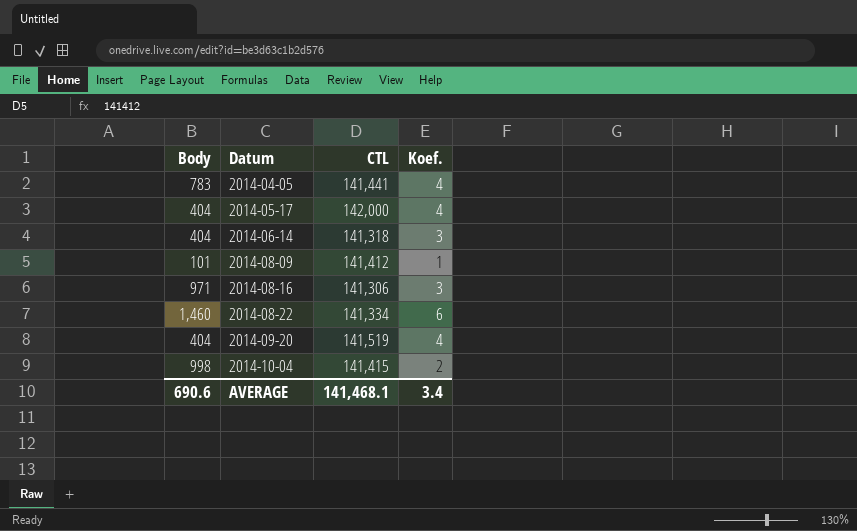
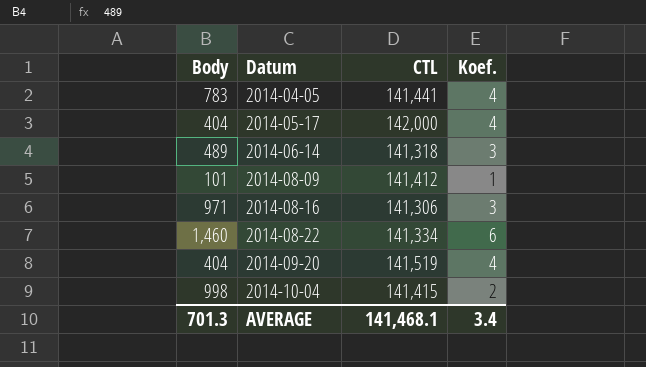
2014-06-14 | Body: 404 -> 489
AVERAGE | Body: 690.6 -> 701.3

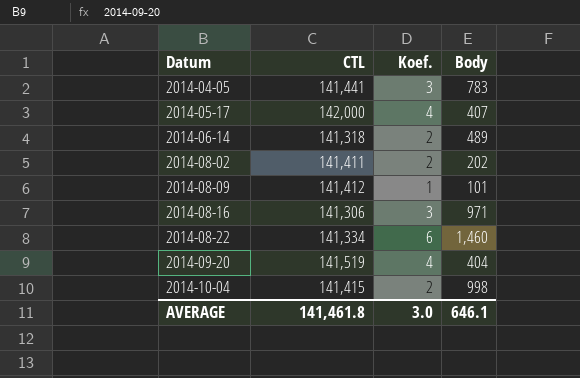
column Body | position: 1 -> 4
2014-04-05 | Koef.: 4 -> 3
2014-05-17 | Body: 404 -> 407
2014-06-14 | Koef.: 3 -> 2
row 2014-08-02: none -> 141,411 | 2 | 202
AVERAGE | CTL: 141,468.1 -> 141,461.8
AVERAGE | Koef.: 3.4 -> 3.0
AVERAGE | Body: 701.3 -> 646.1

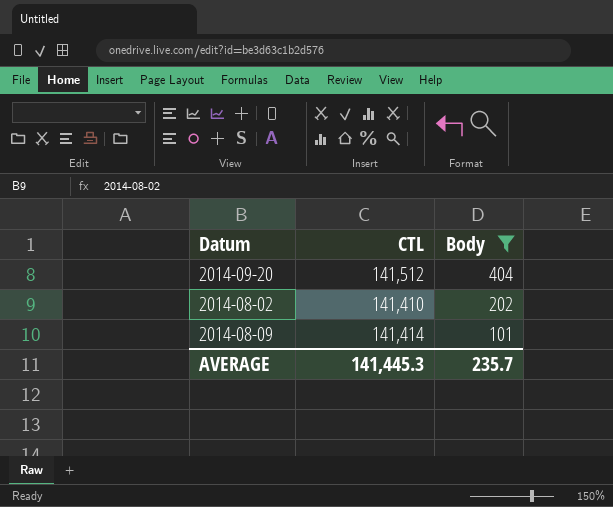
filter: none -> Body <= 404
row order: Datum ascending -> Body descending
column Koef. | position: 3 -> none
2014-09-20 | CTL: 141,519 -> 141,512
2014-08-02 | CTL: 141,411 -> 141,410
2014-08-09 | CTL: 141,412 -> 141,414
AVERAGE | CTL: 141,461.8 -> 141,445.3
AVERAGE | Body: 646.1 -> 235.7

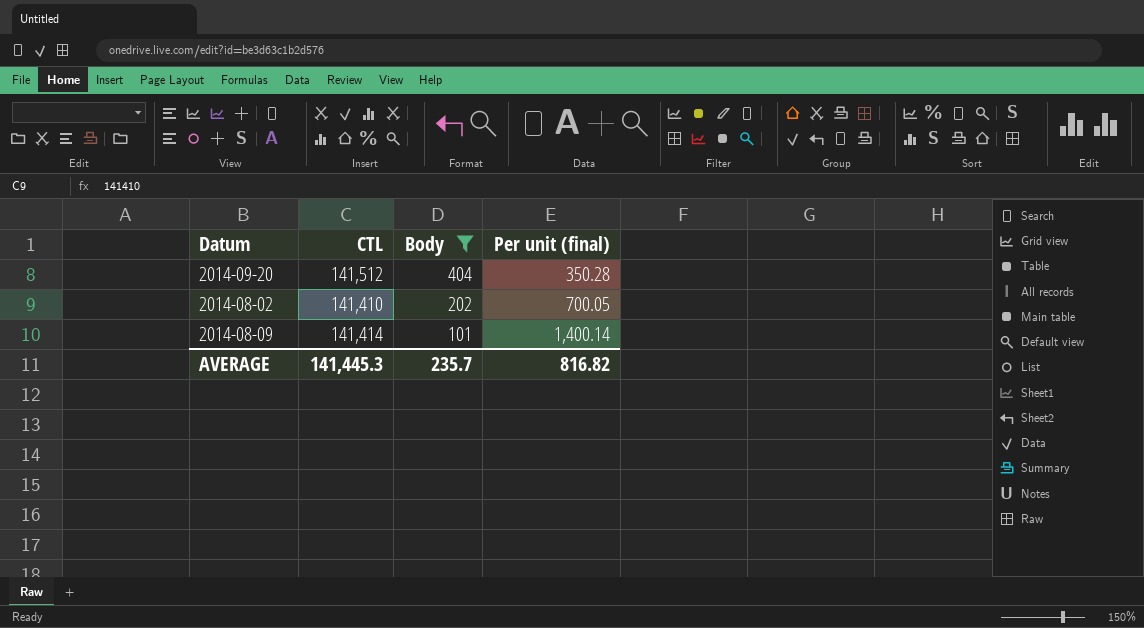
column Per unit (final) | formula: none -> [CTL] / [Body]

